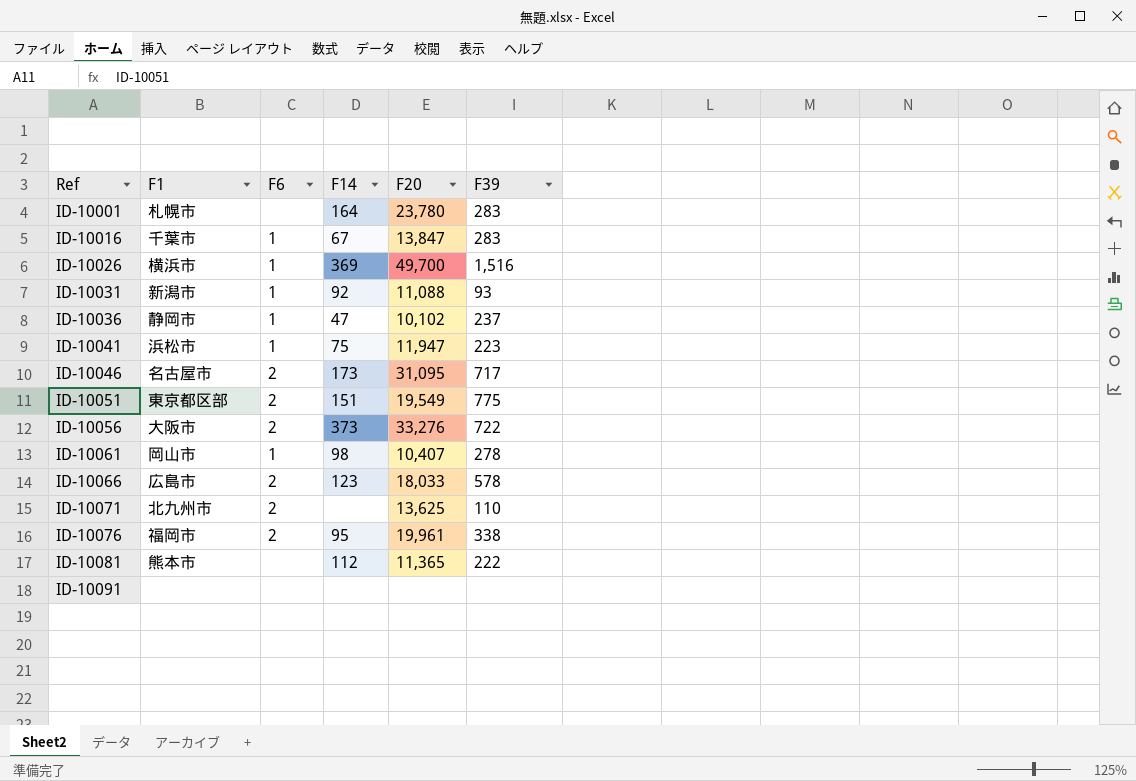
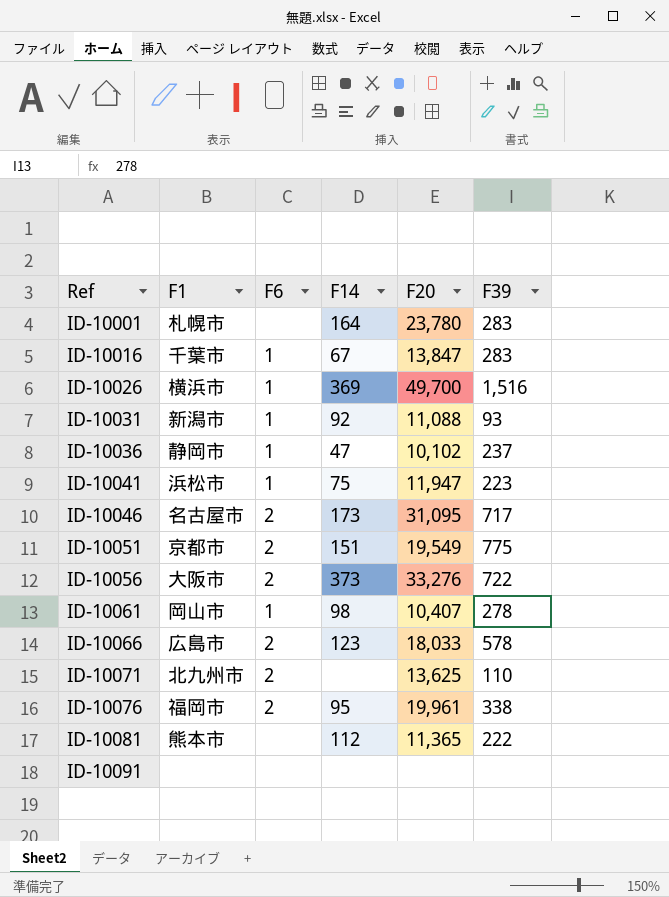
ID-10051 | F1: 東京都区部 -> 京都市

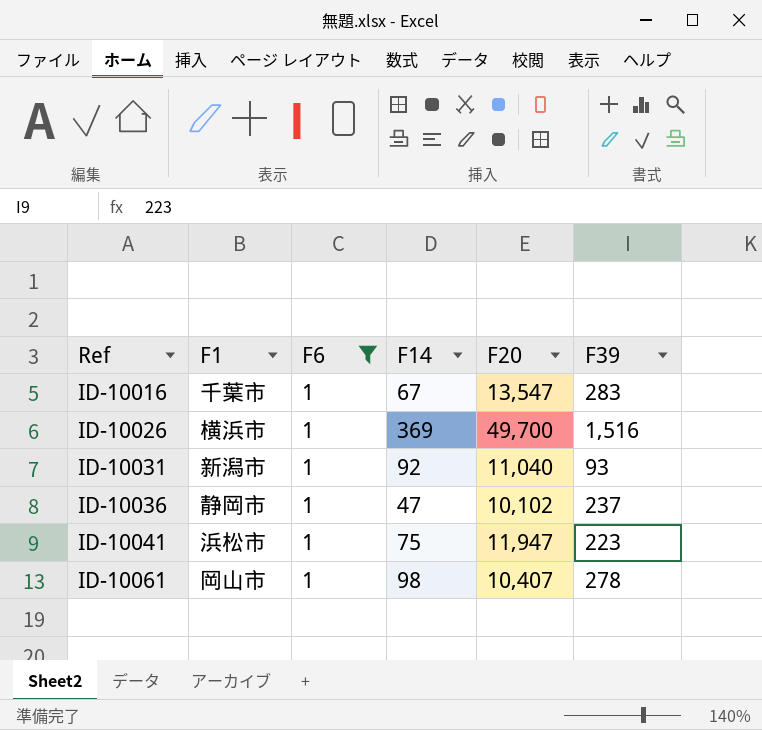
filter: none -> F6 = 1
ID-10016 | F20: 13,847 -> 13,547
ID-10031 | F20: 11,088 -> 11,040

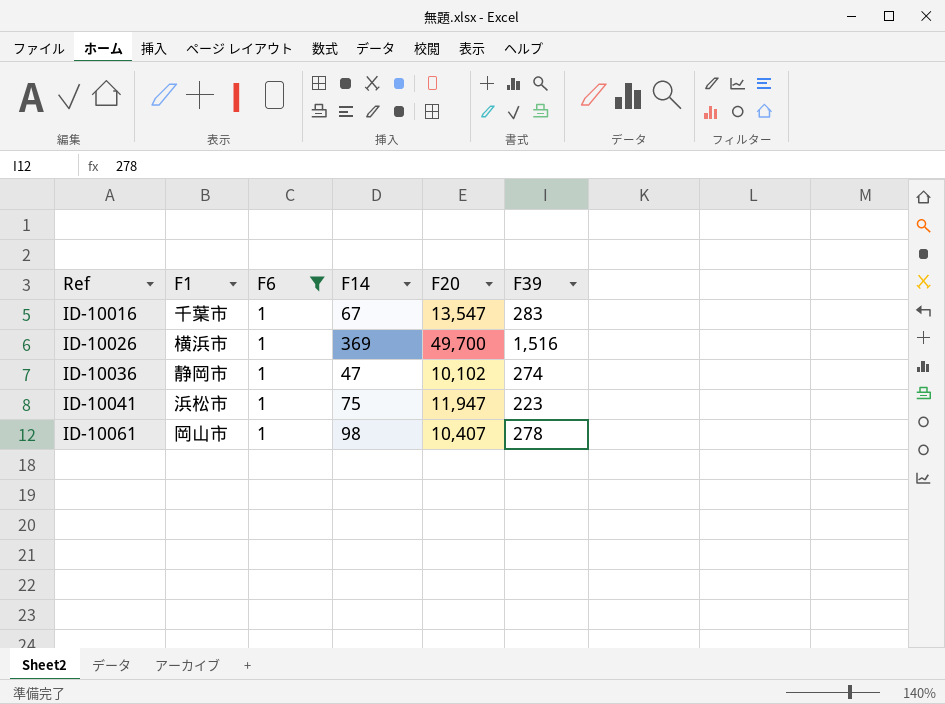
row ID-10031: 新潟市 | 1 | 92 | 11,040 | 93 -> none
ID-10036 | F39: 237 -> 274

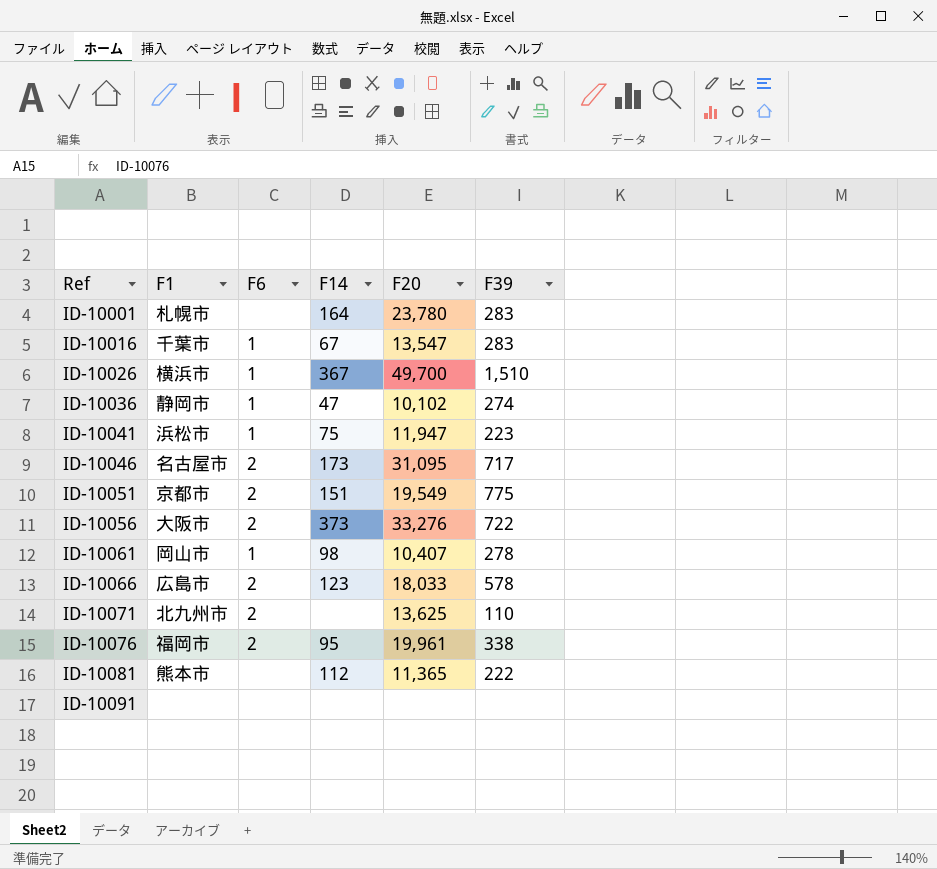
filter: F6 = 1 -> none
ID-10026 | F14: 369 -> 367
ID-10026 | F39: 1,516 -> 1,510

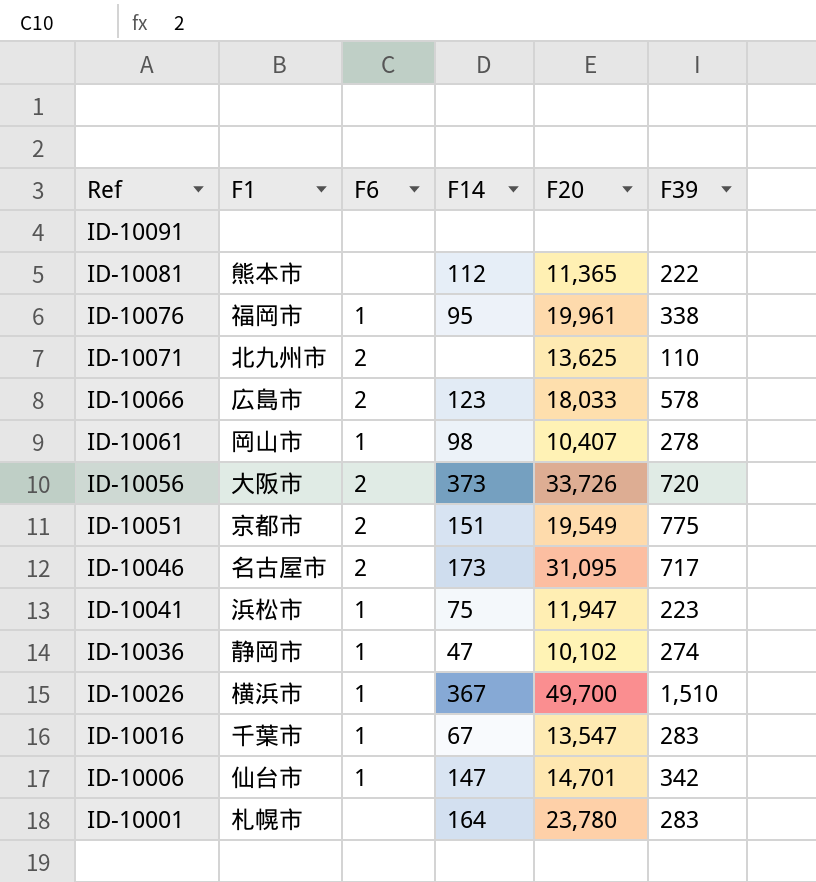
row order: Ref ascending -> Ref descending
ID-10076 | F6: 2 -> 1
ID-10056 | F20: 33,276 -> 33,726
ID-10056 | F39: 722 -> 720
row ID-10006: none -> 仙台市 | 1 | 147 | 14,701 | 342

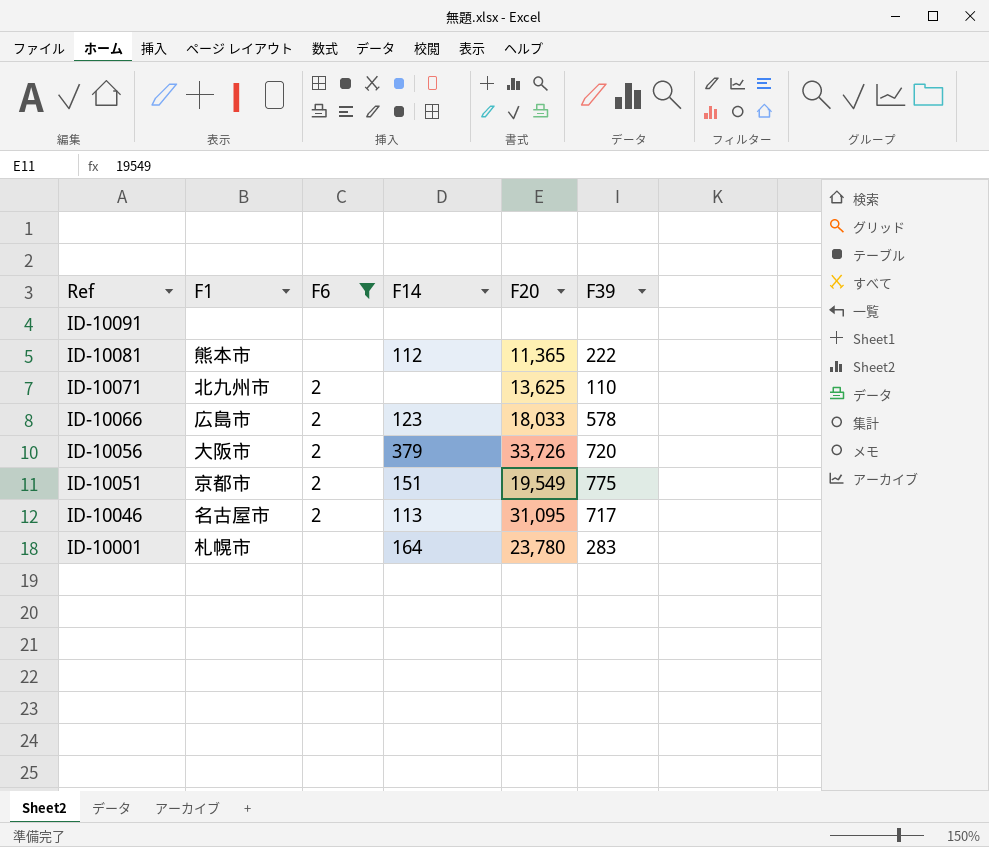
filter: none -> F6 != 1
ID-10056 | F14: 373 -> 379
ID-10046 | F14: 173 -> 113

